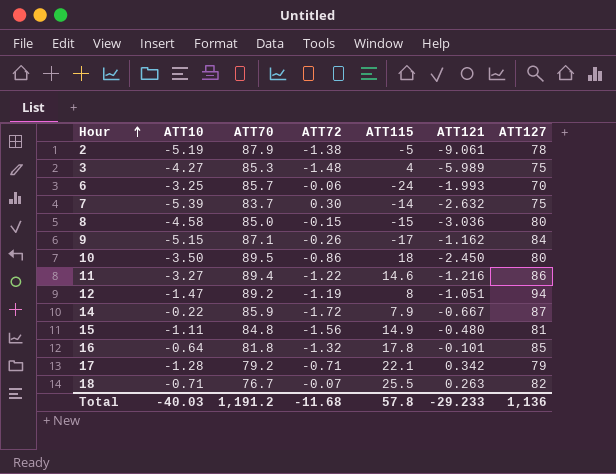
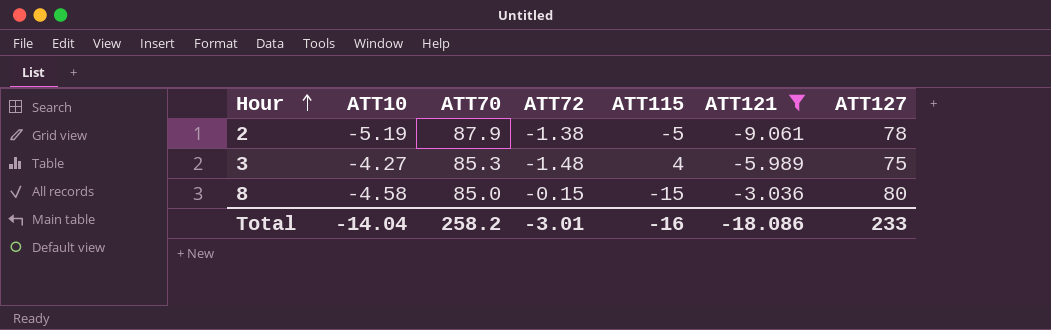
filter: none -> ATT121 <= -3.036
Total | ATT10: -40.03 -> -14.04
Total | ATT70: 1,191.2 -> 258.2
Total | ATT72: -11.68 -> -3.01
Total | ATT115: 57.8 -> -16
Total | ATT121: -29.233 -> -18.086
Total | ATT127: 1,136 -> 233

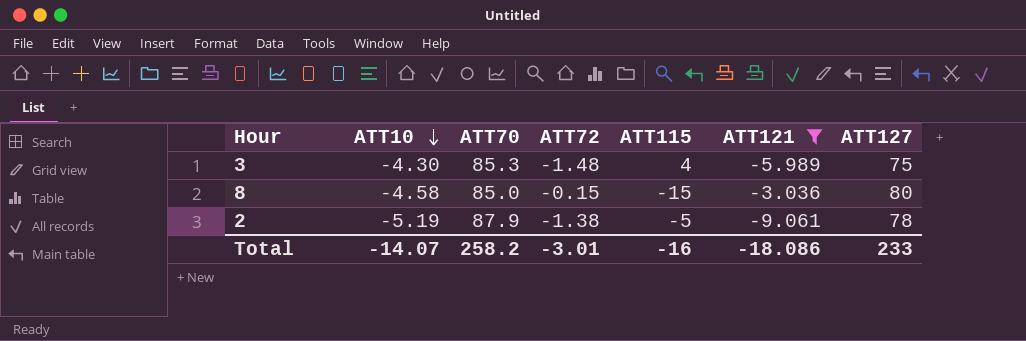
row order: Hour ascending -> ATT10 descending
3 | ATT10: -4.27 -> -4.30
Total | ATT10: -14.04 -> -14.07

